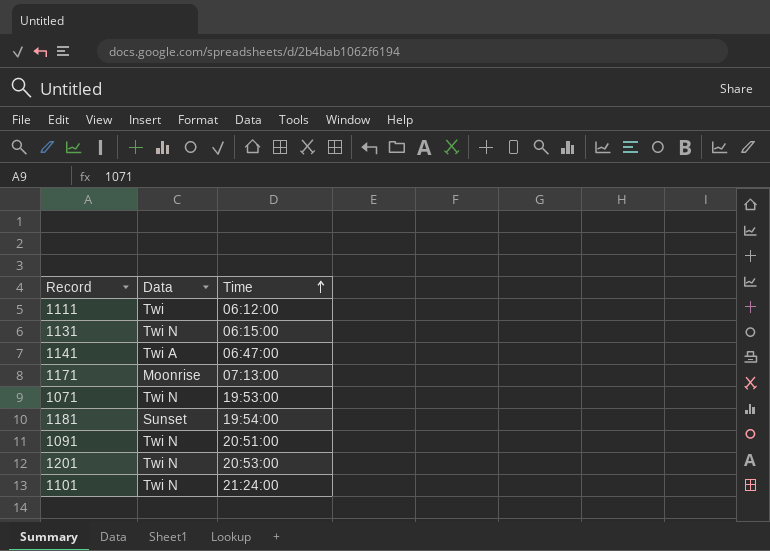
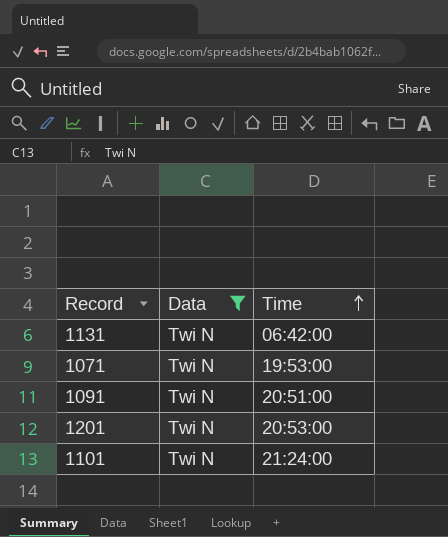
filter: none -> Data = Twi N
1131 | Time: 06:15:00 -> 06:42:00

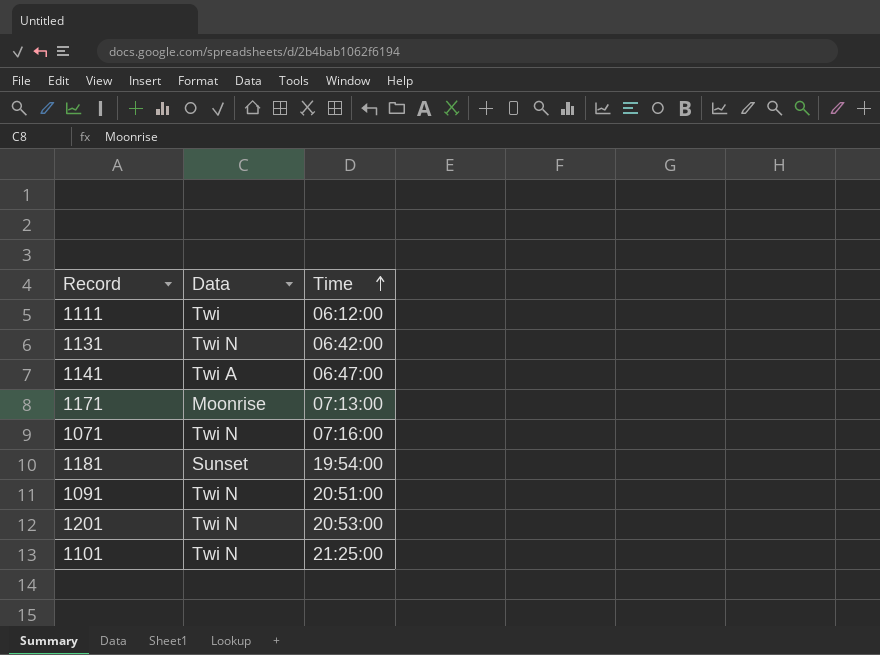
filter: Data = Twi N -> none
1071 | Time: 19:53:00 -> 07:16:00
1101 | Time: 21:24:00 -> 21:25:00

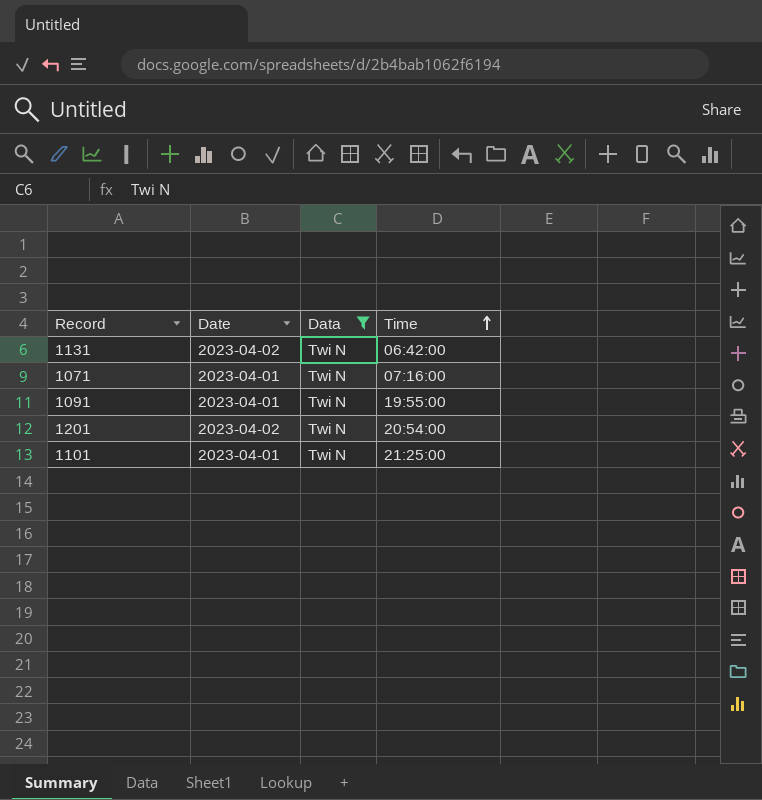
filter: none -> Data = Twi N
column Date | position: none -> 2
1091 | Time: 20:51:00 -> 19:55:00
1201 | Time: 20:53:00 -> 20:54:00

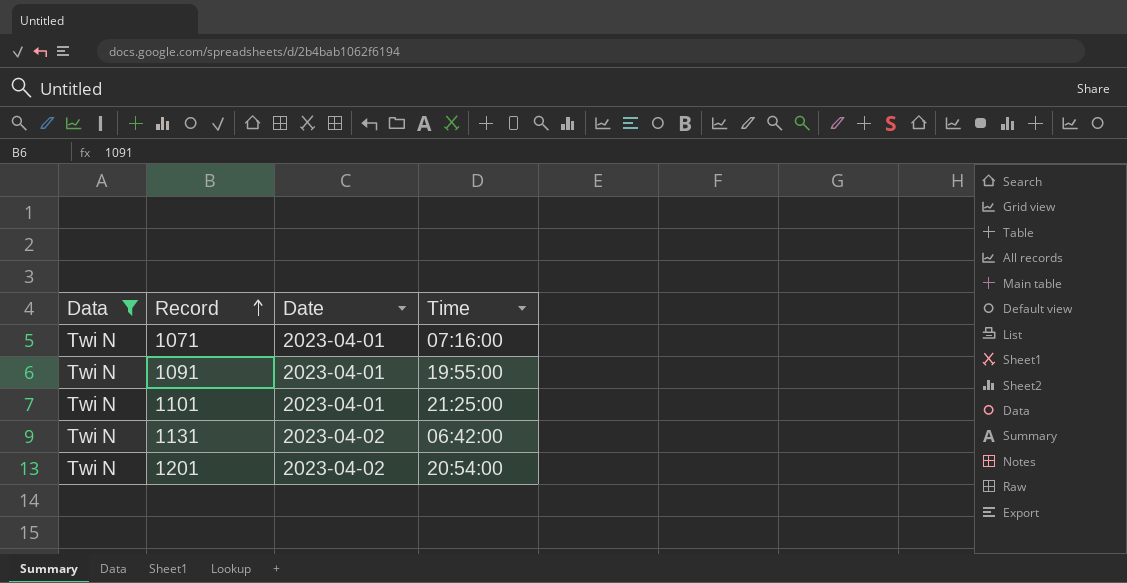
row order: Time ascending -> Record ascending
column Data | position: 3 -> 1

